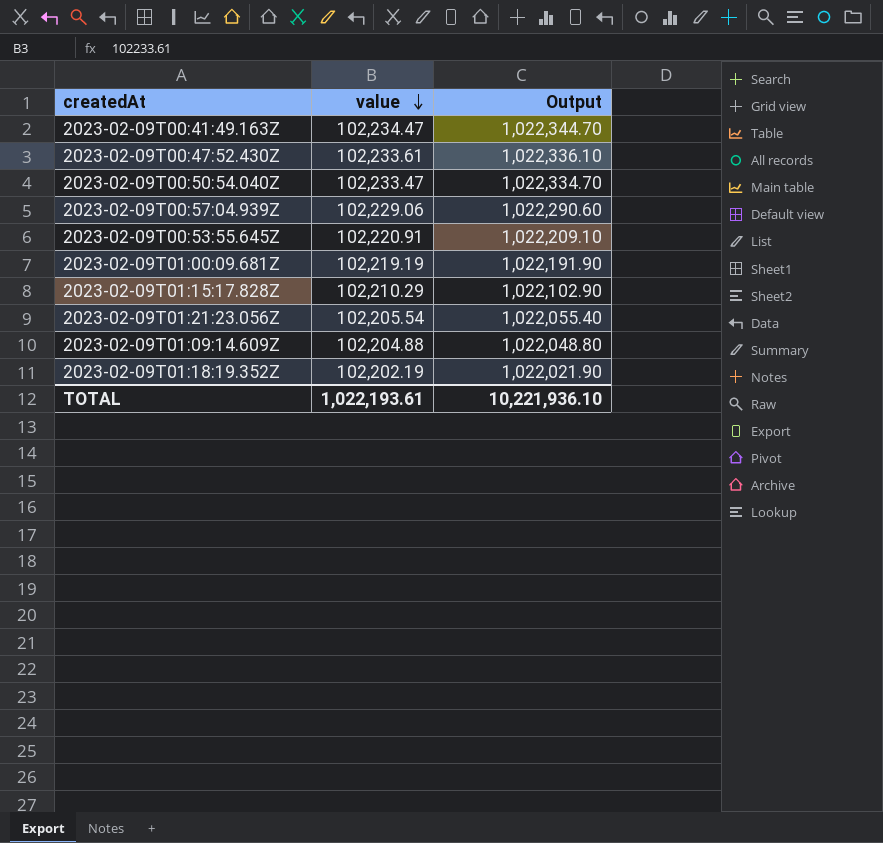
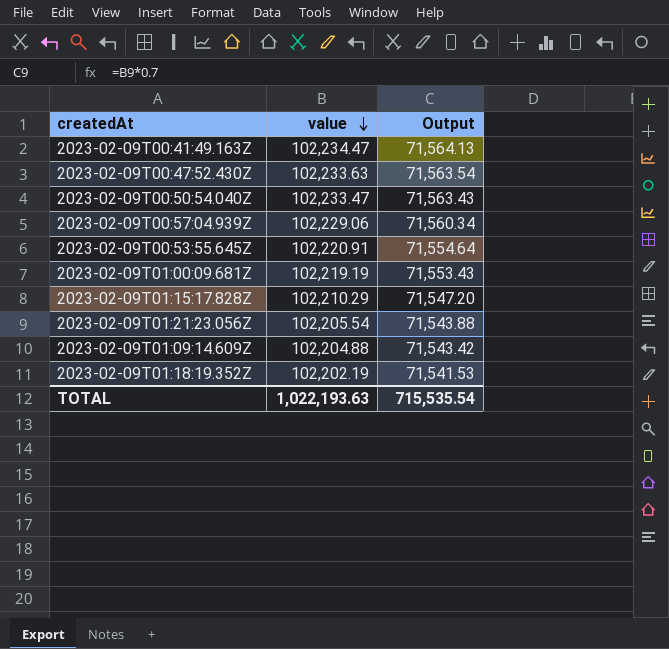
column Output | formula: [value] * 10 -> [value] * 0.7
2023-02-09T00:47:52.430Z | value: 102,233.61 -> 102,233.63
TOTAL | value: 1,022,193.61 -> 1,022,193.63
TOTAL | Output: 10,221,936.10 -> 715,535.54

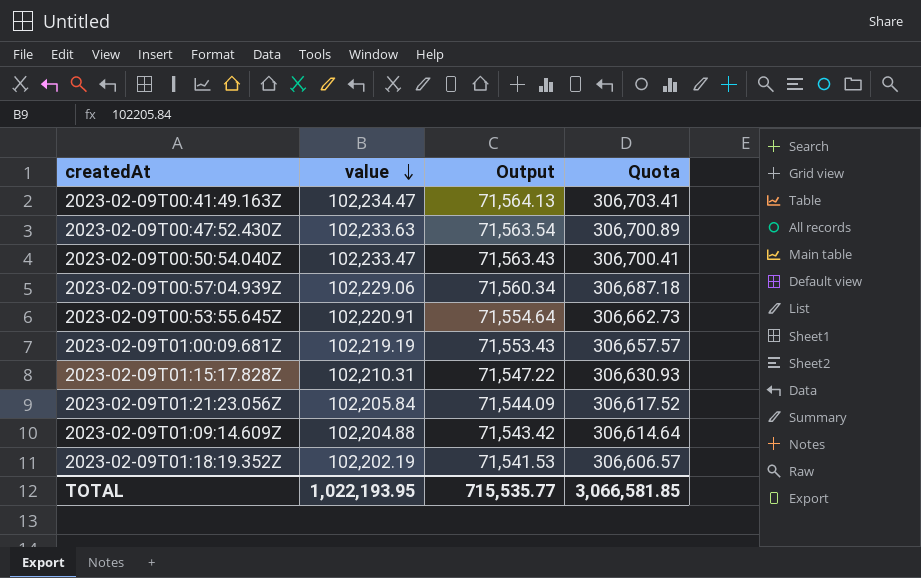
column Quota | formula: none -> [value] * 3
2023-02-09T01:15:17.828Z | value: 102,210.29 -> 102,210.31
2023-02-09T01:15:17.828Z | Output: 71,547.20 -> 71,547.22
2023-02-09T01:21:23.056Z | value: 102,205.54 -> 102,205.84
2023-02-09T01:21:23.056Z | Output: 71,543.88 -> 71,544.09
TOTAL | value: 1,022,193.63 -> 1,022,193.95
TOTAL | Output: 715,535.54 -> 715,535.77

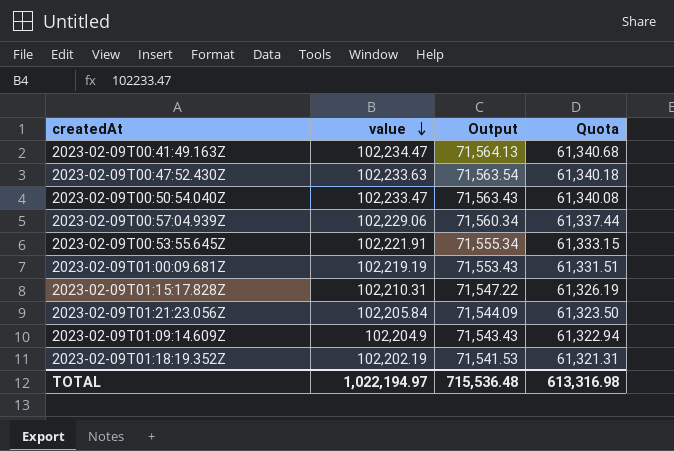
column Quota | formula: [value] * 3 -> [value] * 0.6
2023-02-09T00:53:55.645Z | value: 102,220.91 -> 102,221.91
2023-02-09T00:53:55.645Z | Output: 71,554.64 -> 71,555.34
2023-02-09T01:09:14.609Z | value: 102,204.88 -> 102,204.9
2023-02-09T01:09:14.609Z | Output: 71,543.42 -> 71,543.43
TOTAL | value: 1,022,193.95 -> 1,022,194.97
TOTAL | Output: 715,535.77 -> 715,536.48
TOTAL | Quota: 3,066,581.85 -> 613,316.98

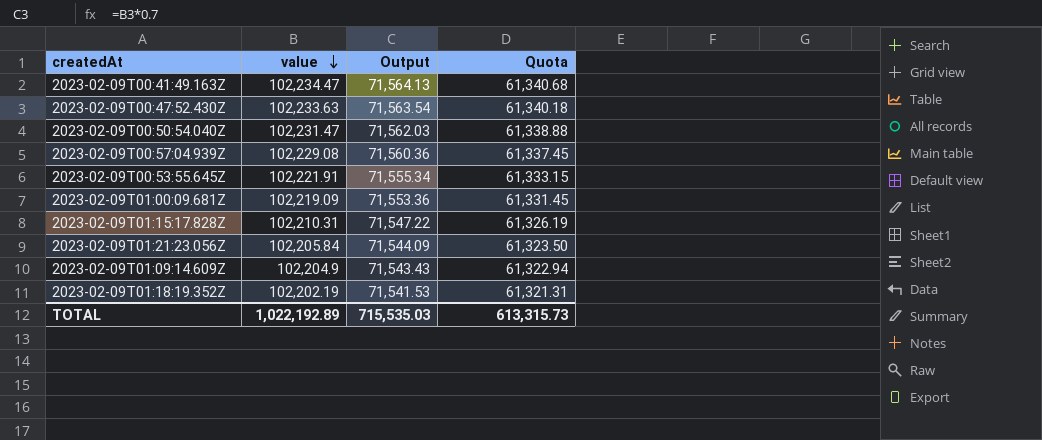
2023-02-09T00:50:54.040Z | value: 102,233.47 -> 102,231.47
2023-02-09T00:50:54.040Z | Output: 71,563.43 -> 71,562.03
2023-02-09T00:50:54.040Z | Quota: 61,340.08 -> 61,338.88
2023-02-09T00:57:04.939Z | value: 102,229.06 -> 102,229.08
2023-02-09T00:57:04.939Z | Output: 71,560.34 -> 71,560.36
2023-02-09T00:57:04.939Z | Quota: 61,337.44 -> 61,337.45
2023-02-09T01:00:09.681Z | value: 102,219.19 -> 102,219.09
2023-02-09T01:00:09.681Z | Output: 71,553.43 -> 71,553.36
2023-02-09T01:00:09.681Z | Quota: 61,331.51 -> 61,331.45
TOTAL | value: 1,022,194.97 -> 1,022,192.89
TOTAL | Output: 715,536.48 -> 715,535.03
TOTAL | Quota: 613,316.98 -> 613,315.73

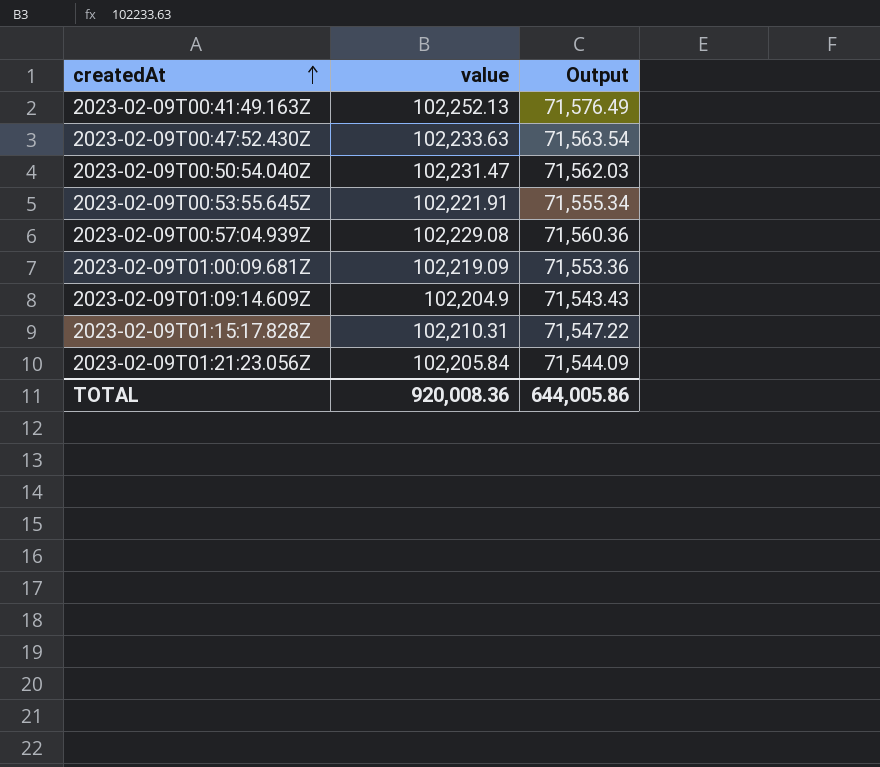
row order: value descending -> createdAt ascending
column Quota | formula: [value] * 0.6 -> none
row 2023-02-09T01:18:19.352Z: 102,202.19 | 71,541.53 | 61,321.31 -> none
2023-02-09T00:41:49.163Z | value: 102,234.47 -> 102,252.13
2023-02-09T00:41:49.163Z | Output: 71,564.13 -> 71,576.49
TOTAL | value: 1,022,192.89 -> 920,008.36
TOTAL | Output: 715,535.03 -> 644,005.86

